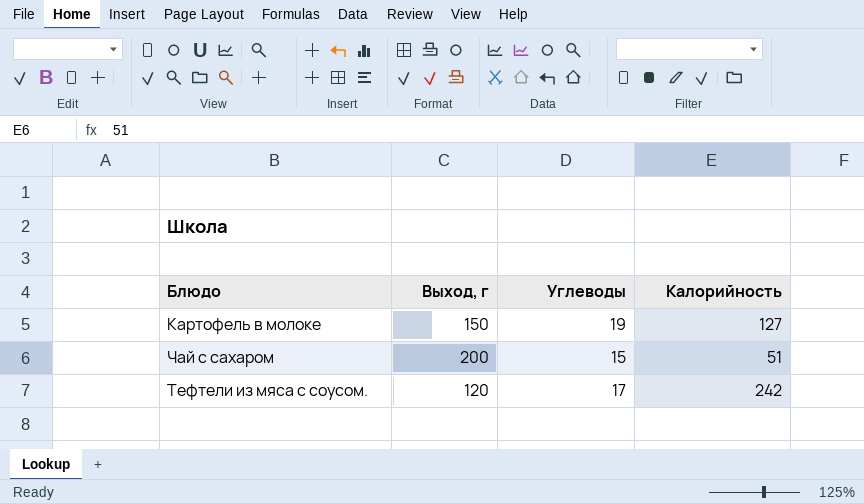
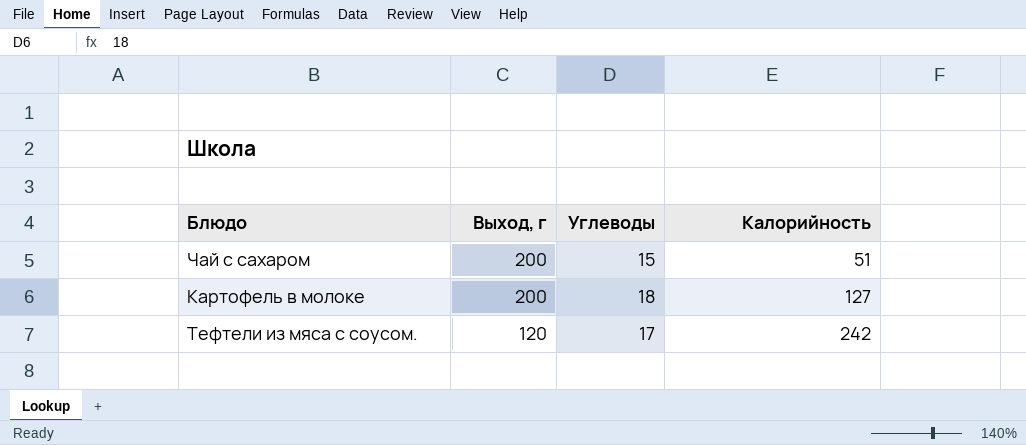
row order: none -> Выход, г descending
Картофель в молоке | Выход, г: 150 -> 200
Картофель в молоке | Углеводы: 19 -> 18

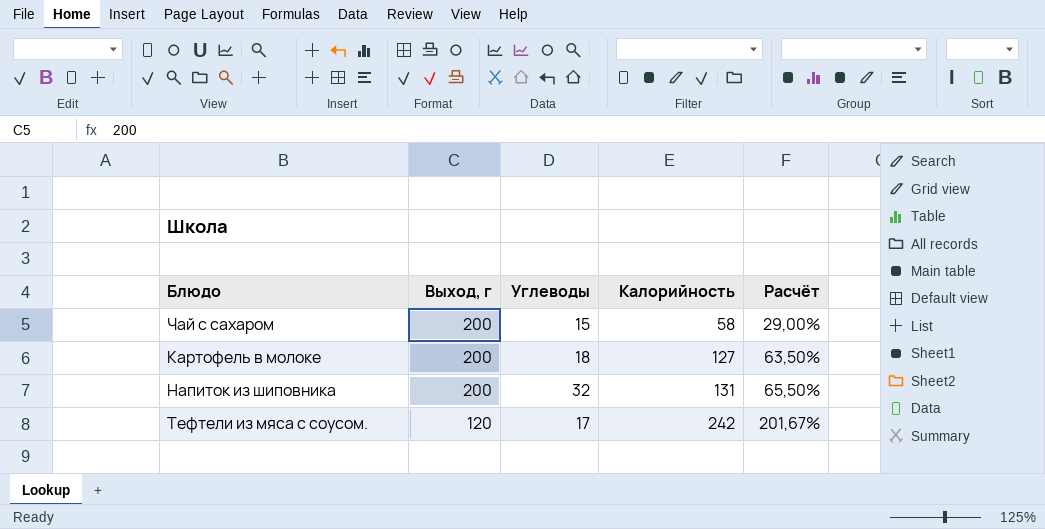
column Расчёт | formula: none -> [Калорийность] / [Выход, г]
Чай с сахаром | Калорийность: 51 -> 58
row Напиток из шиповника: none -> 200 | 32 | 131 | 65,50%

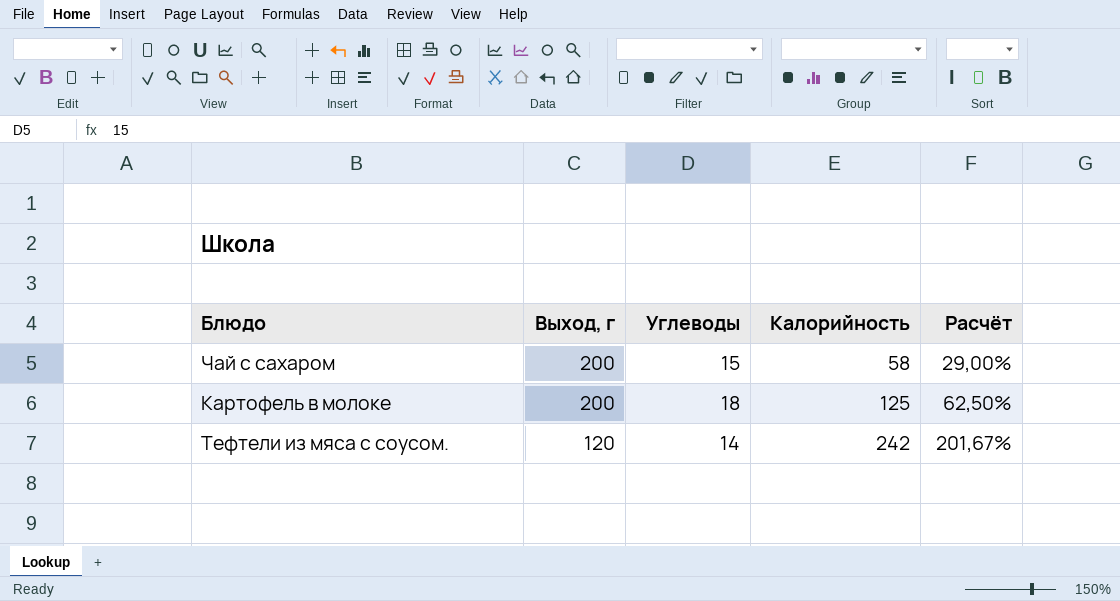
row Напиток из шиповника: 200 | 32 | 131 | 65,50% -> none
Картофель в молоке | Калорийность: 127 -> 125
Картофель в молоке | Расчёт: 63,50% -> 62,50%
Тефтели из мяса с соусом. | Углеводы: 17 -> 14

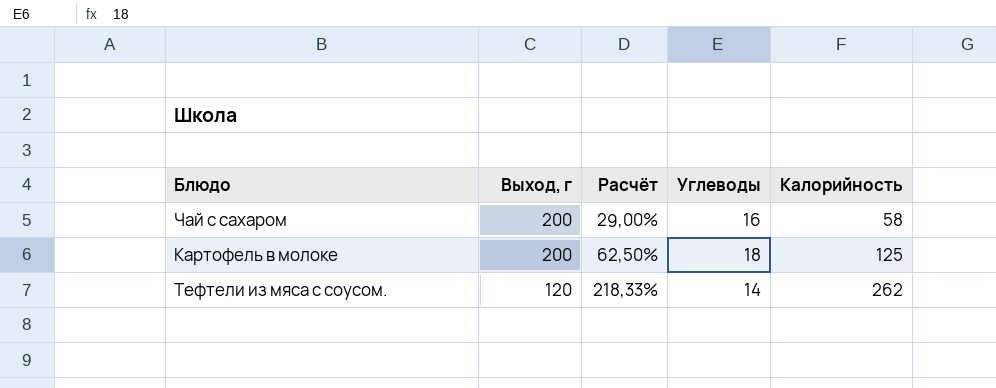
column Расчёт | position: 5 -> 3
Чай с сахаром | Углеводы: 15 -> 16
Тефтели из мяса с соусом. | Расчёт: 201,67% -> 218,33%
Тефтели из мяса с соусом. | Калорийность: 242 -> 262

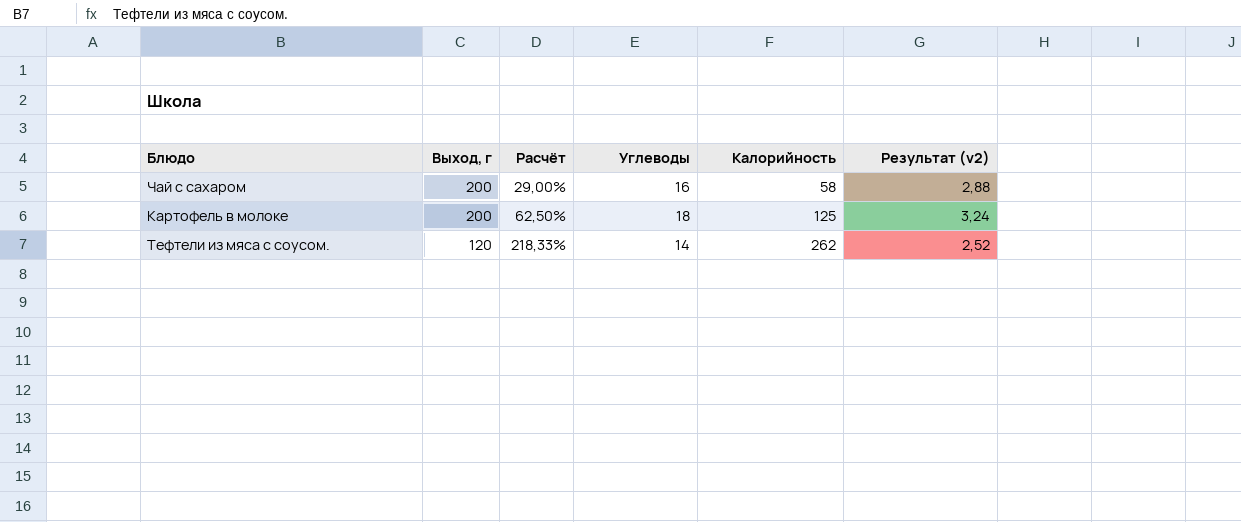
column Результат (v2) | formula: none -> [Углеводы] * 0,18

